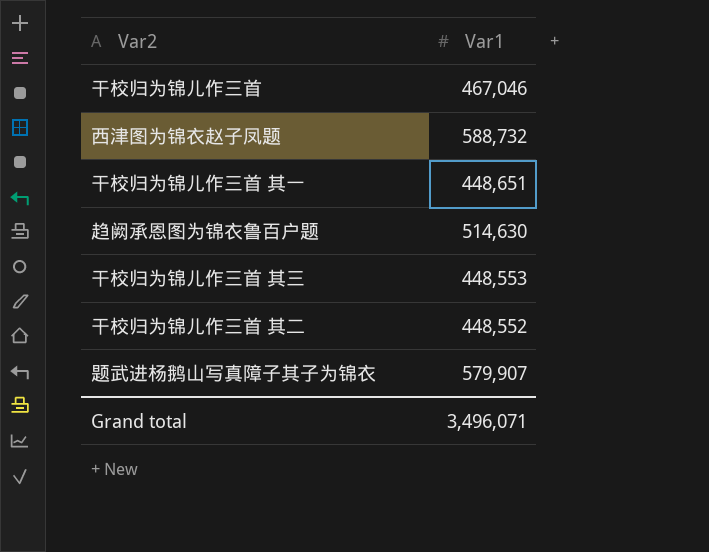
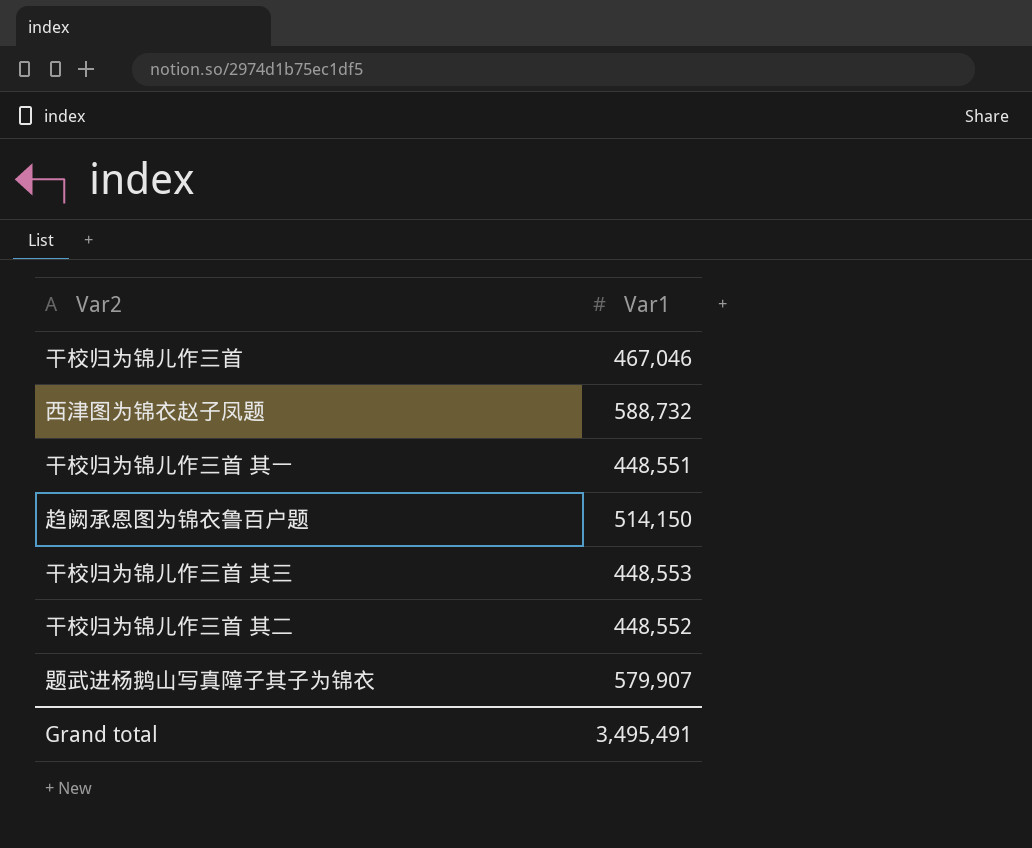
干校归为锦儿作三首 其一 | Var1: 448,651 -> 448,551
趋阙承恩图为锦衣鲁百户题 | Var1: 514,630 -> 514,150
Grand total | Var1: 3,496,071 -> 3,495,491

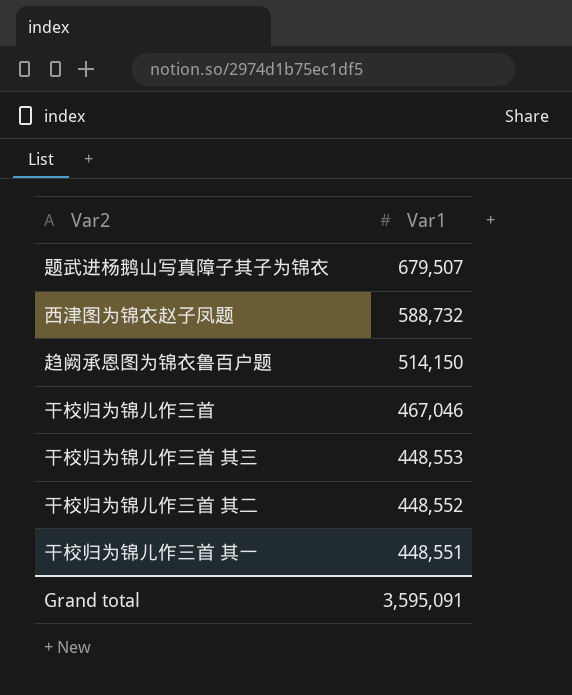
row order: none -> Var1 descending
题武进杨鹅山写真障子其子为锦衣 | Var1: 579,907 -> 679,507
Grand total | Var1: 3,495,491 -> 3,595,091

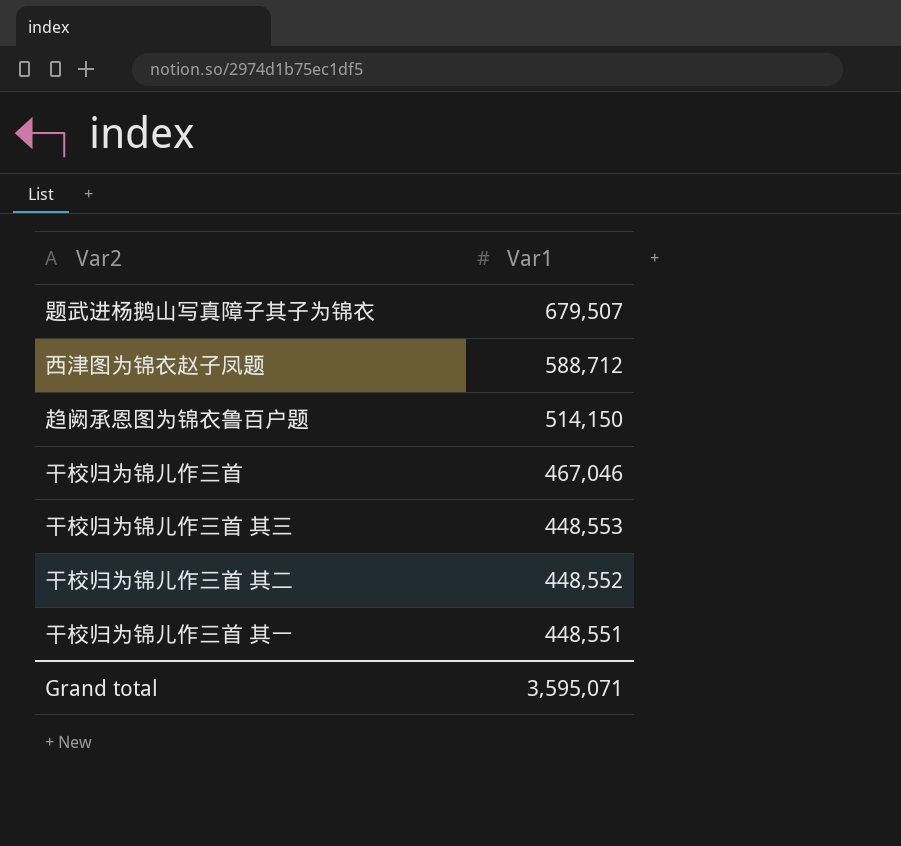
西津图为锦衣赵子凤题 | Var1: 588,732 -> 588,712
Grand total | Var1: 3,595,091 -> 3,595,071

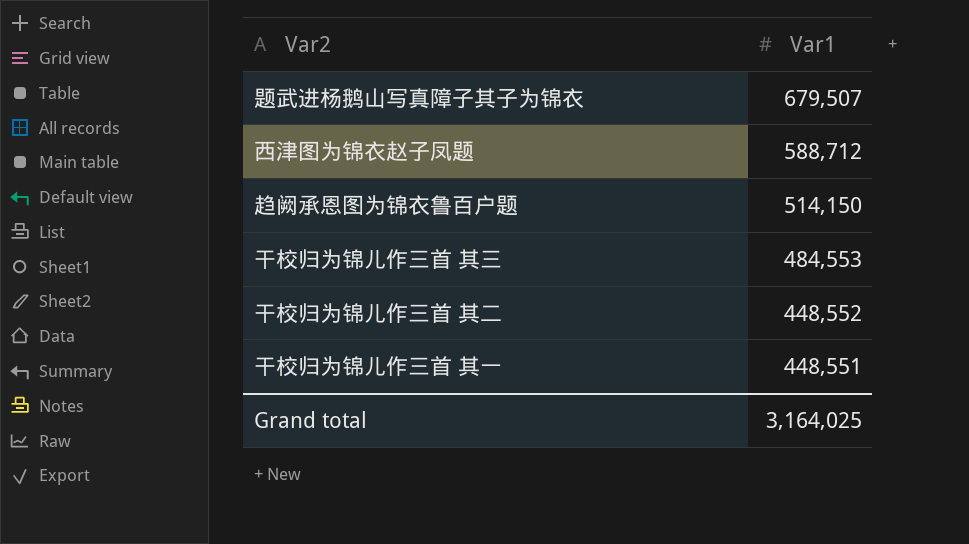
row 干校归为锦儿作三首: 467,046 -> none
干校归为锦儿作三首 其三 | Var1: 448,553 -> 484,553
Grand total | Var1: 3,595,071 -> 3,164,025

